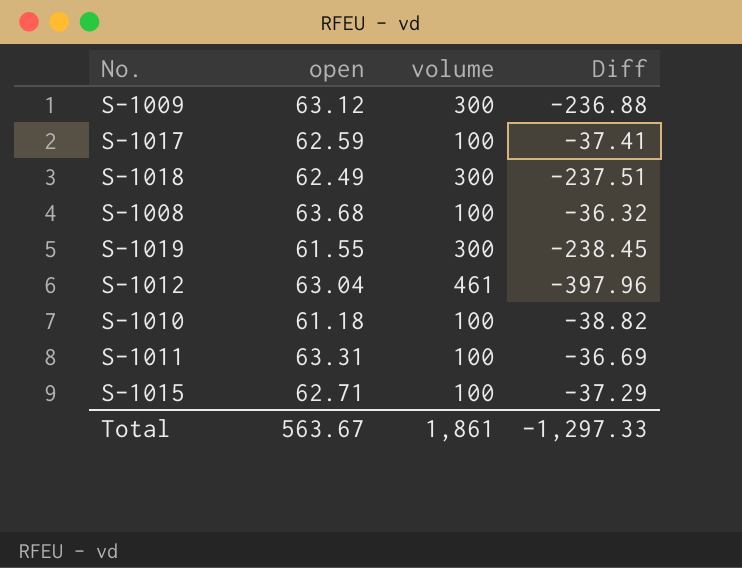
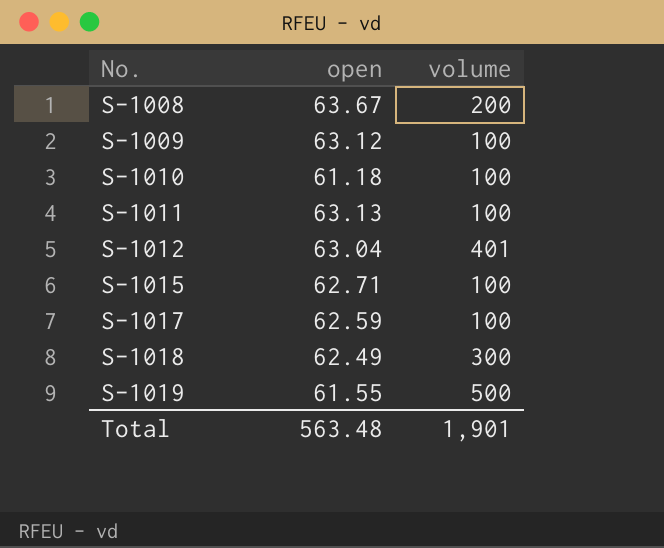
row order: none -> No. ascending
column Diff | formula: [open] - [volume] -> none
S-1008 | open: 63.68 -> 63.67
S-1008 | volume: 100 -> 200
S-1009 | volume: 300 -> 100
S-1011 | open: 63.31 -> 63.13
S-1012 | volume: 461 -> 401
S-1019 | volume: 300 -> 500
Total | open: 563.67 -> 563.48
Total | volume: 1,861 -> 1,901

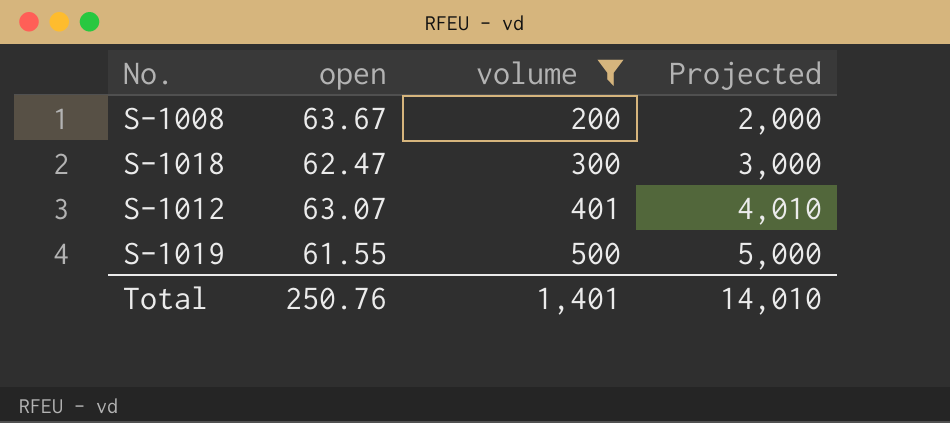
filter: none -> volume != 100
row order: No. ascending -> volume ascending
column Projected | formula: none -> [volume] * 10
S-1018 | open: 62.49 -> 62.47
S-1012 | open: 63.04 -> 63.07
Total | open: 563.48 -> 250.76
Total | volume: 1,901 -> 1,401

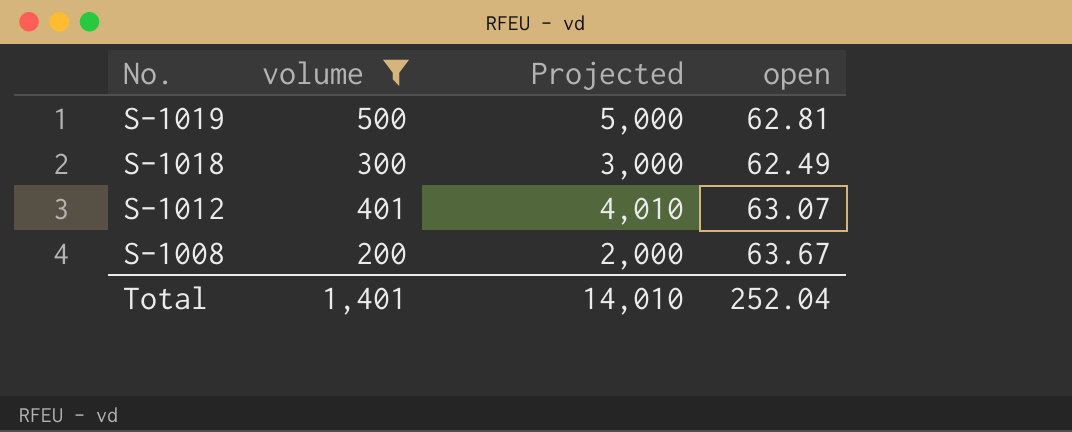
row order: volume ascending -> No. descending
column open | position: 2 -> 4
S-1019 | open: 61.55 -> 62.81
S-1018 | open: 62.47 -> 62.49
Total | open: 250.76 -> 252.04

